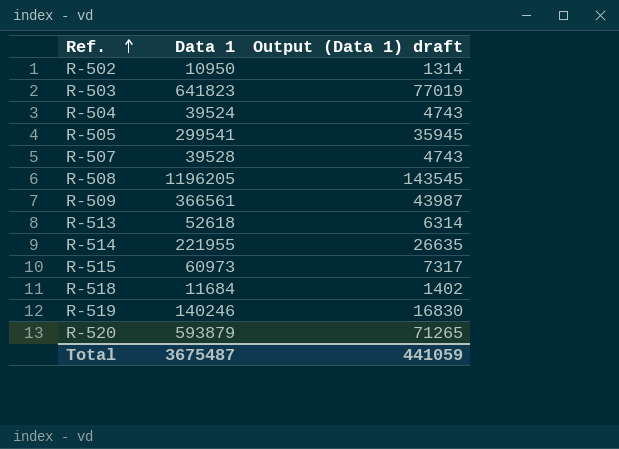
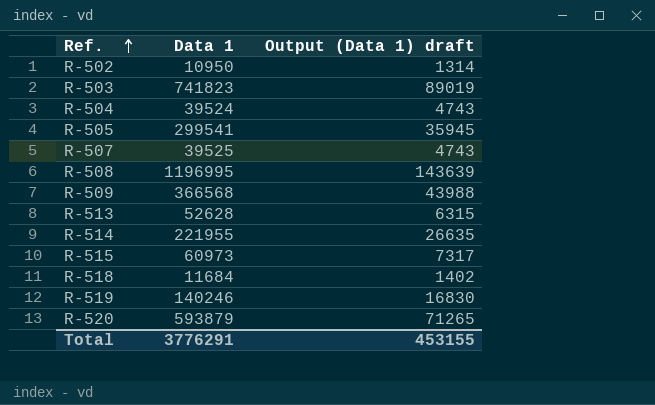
R-503 | Data 1: 641823 -> 741823
R-503 | Output (Data 1) draft: 77019 -> 89019
R-507 | Data 1: 39528 -> 39525
R-508 | Data 1: 1196205 -> 1196995
R-508 | Output (Data 1) draft: 143545 -> 143639
R-509 | Data 1: 366561 -> 366568
R-509 | Output (Data 1) draft: 43987 -> 43988
R-513 | Data 1: 52618 -> 52628
R-513 | Output (Data 1) draft: 6314 -> 6315
Total | Data 1: 3675487 -> 3776291
Total | Output (Data 1) draft: 441059 -> 453155

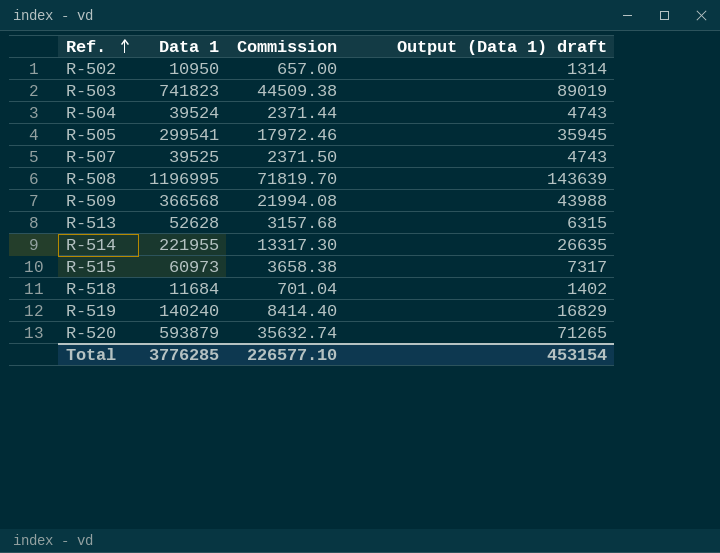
column Commission | formula: none -> [Data 1] * 0.06
R-519 | Data 1: 140246 -> 140240
R-519 | Output (Data 1) draft: 16830 -> 16829
Total | Data 1: 3776291 -> 3776285
Total | Output (Data 1) draft: 453155 -> 453154

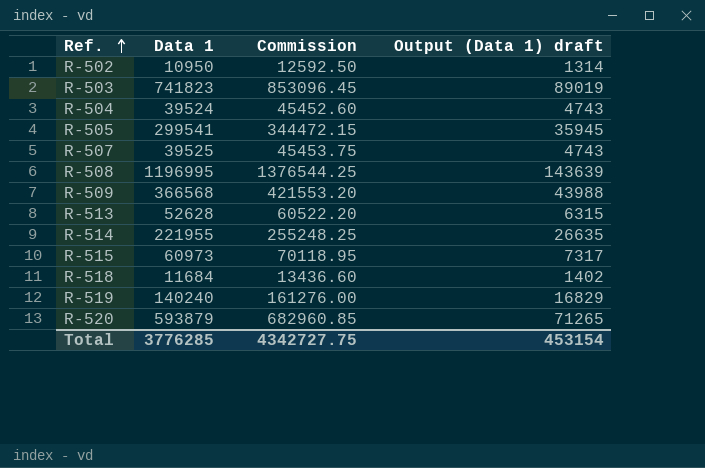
column Commission | formula: [Data 1] * 0.06 -> [Data 1] * 1.15
Total | Commission: 226577.10 -> 4342727.75

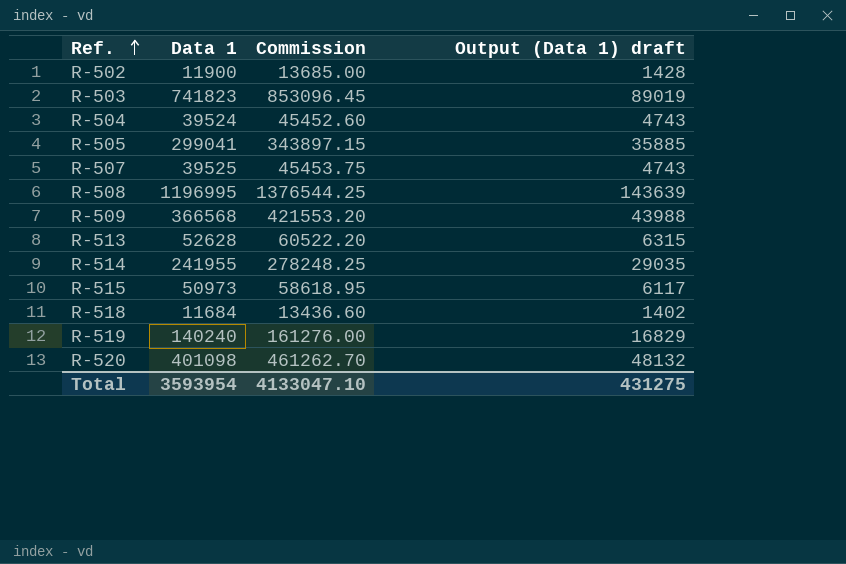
R-502 | Data 1: 10950 -> 11900
R-502 | Commission: 12592.50 -> 13685.00
R-502 | Output (Data 1) draft: 1314 -> 1428
R-505 | Data 1: 299541 -> 299041
R-505 | Commission: 344472.15 -> 343897.15
R-505 | Output (Data 1) draft: 35945 -> 35885
R-514 | Data 1: 221955 -> 241955
R-514 | Commission: 255248.25 -> 278248.25
R-514 | Output (Data 1) draft: 26635 -> 29035
R-515 | Data 1: 60973 -> 50973
R-515 | Commission: 70118.95 -> 58618.95
R-515 | Output (Data 1) draft: 7317 -> 6117
R-520 | Data 1: 593879 -> 401098
R-520 | Commission: 682960.85 -> 461262.70
R-520 | Output (Data 1) draft: 71265 -> 48132
Total | Data 1: 3776285 -> 3593954
Total | Commission: 4342727.75 -> 4133047.10
Total | Output (Data 1) draft: 453154 -> 431275

